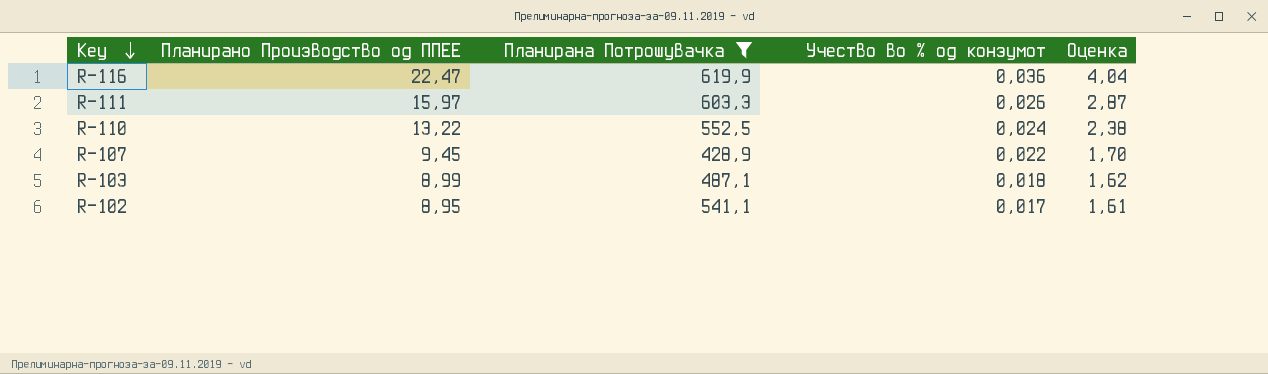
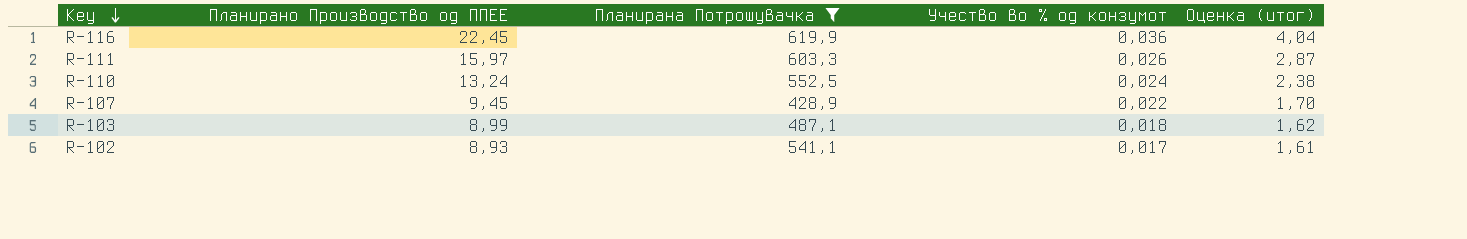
column name: Оценка -> Оценка (итог)
R-116 | Планирано Производство од ППЕЕ: 22,47 -> 22,45
R-110 | Планирано Производство од ППЕЕ: 13,22 -> 13,24
R-102 | Планирано Производство од ППЕЕ: 8,95 -> 8,93

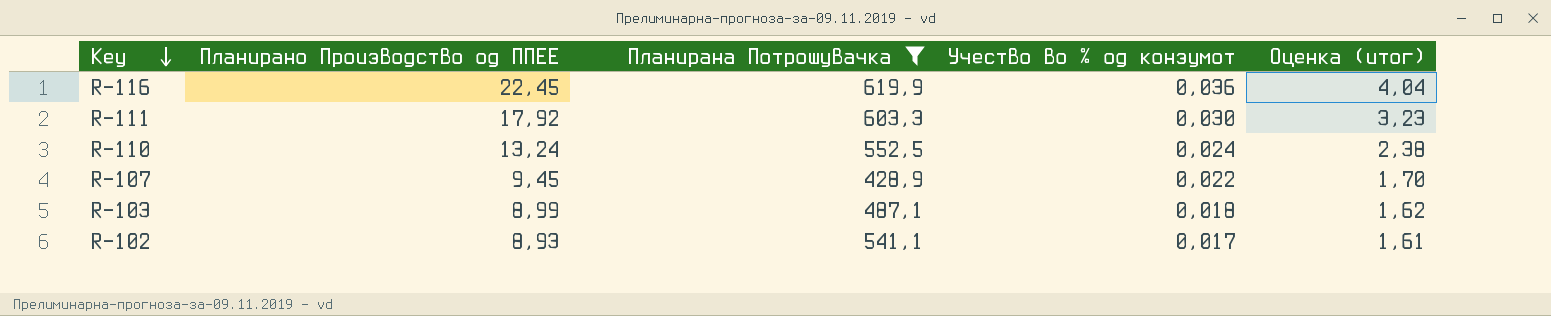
R-111 | Планирано Производство од ППЕЕ: 15,97 -> 17,92
R-111 | Учество во % од конзумот: 0,026 -> 0,030
R-111 | Оценка (итог): 2,87 -> 3,23

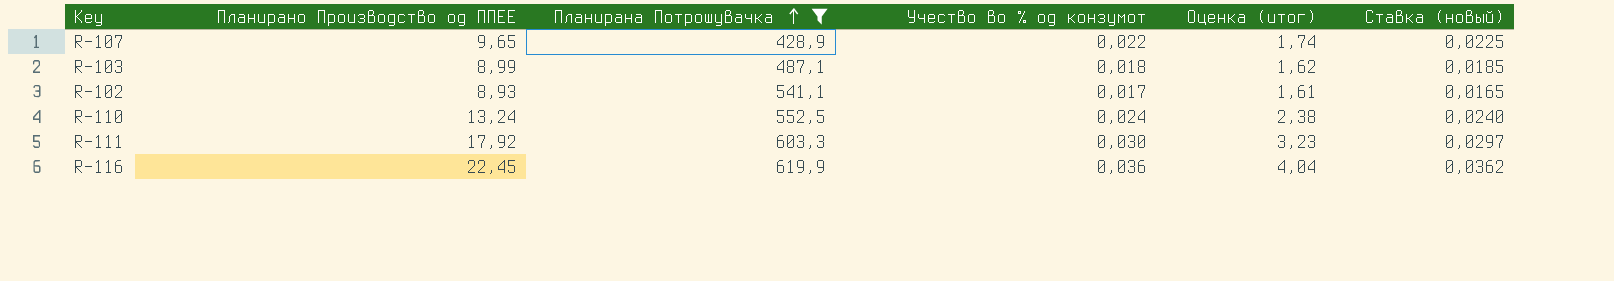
row order: Key descending -> Планирана Потрошувачка ascending
column Ставка (новый) | formula: none -> [Планирано Производство од ППЕЕ] / [Планирана Потрошувачка]
R-107 | Планирано Производство од ППЕЕ: 9,45 -> 9,65
R-107 | Оценка (итог): 1,70 -> 1,74

